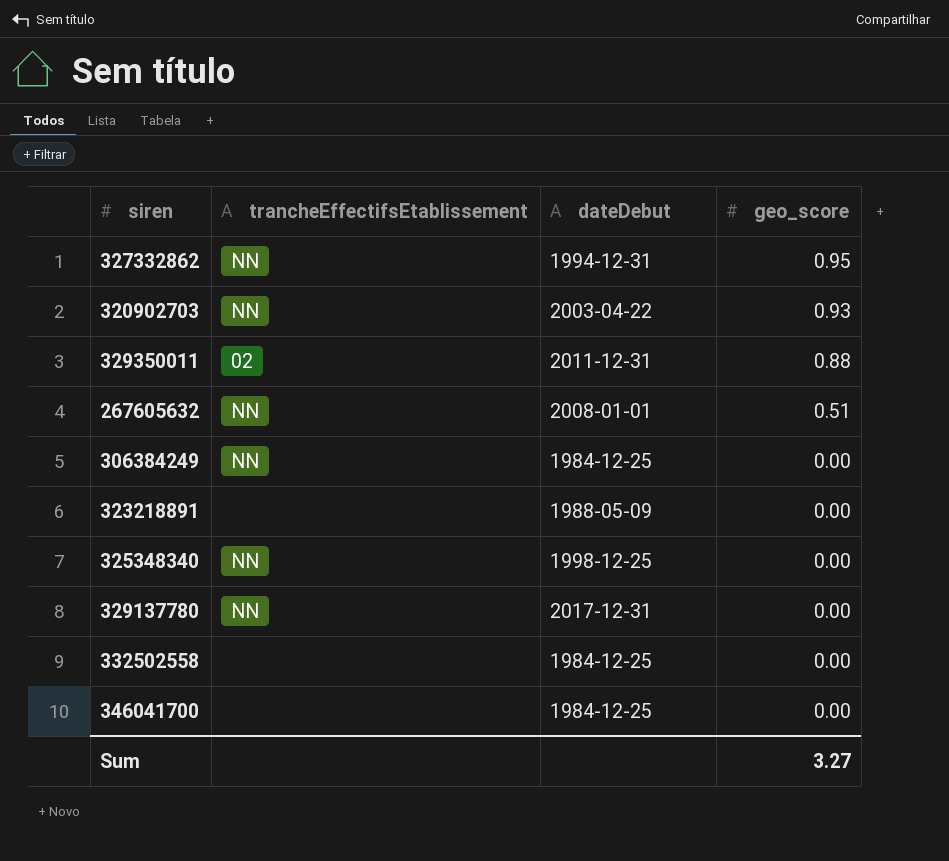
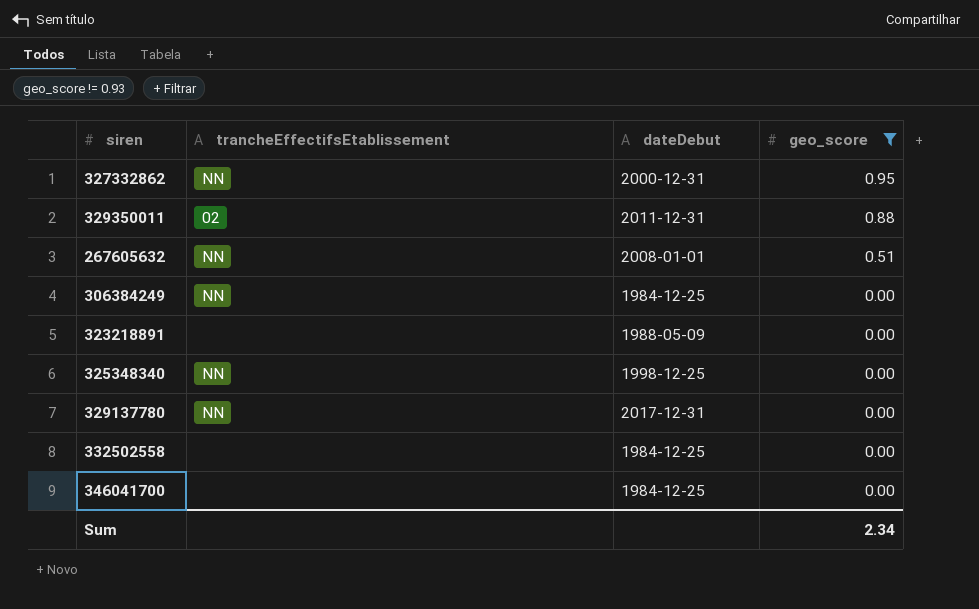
filter: none -> geo_score != 0.93
327332862 | dateDebut: 1994-12-31 -> 2000-12-31
Sum | geo_score: 3.27 -> 2.34

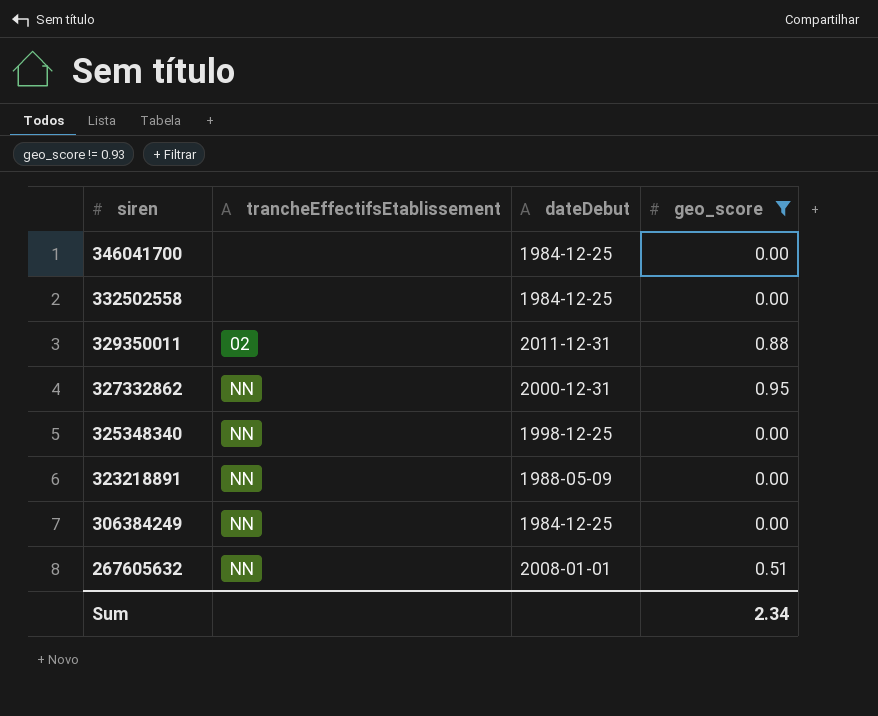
row order: geo_score descending -> siren descending
row 329137780: NN | 2017-12-31 | 0.00 -> none
323218891 | trancheEffectifsEtablissement: none -> NN

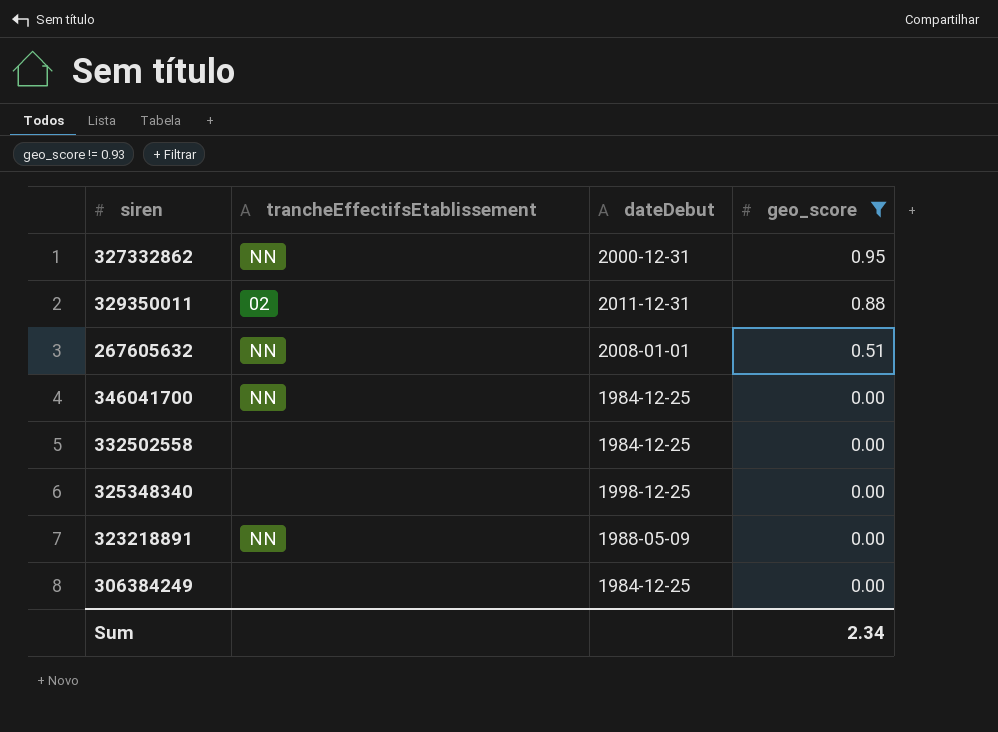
row order: siren descending -> geo_score descending
346041700 | trancheEffectifsEtablissement: none -> NN
325348340 | trancheEffectifsEtablissement: NN -> none
306384249 | trancheEffectifsEtablissement: NN -> none

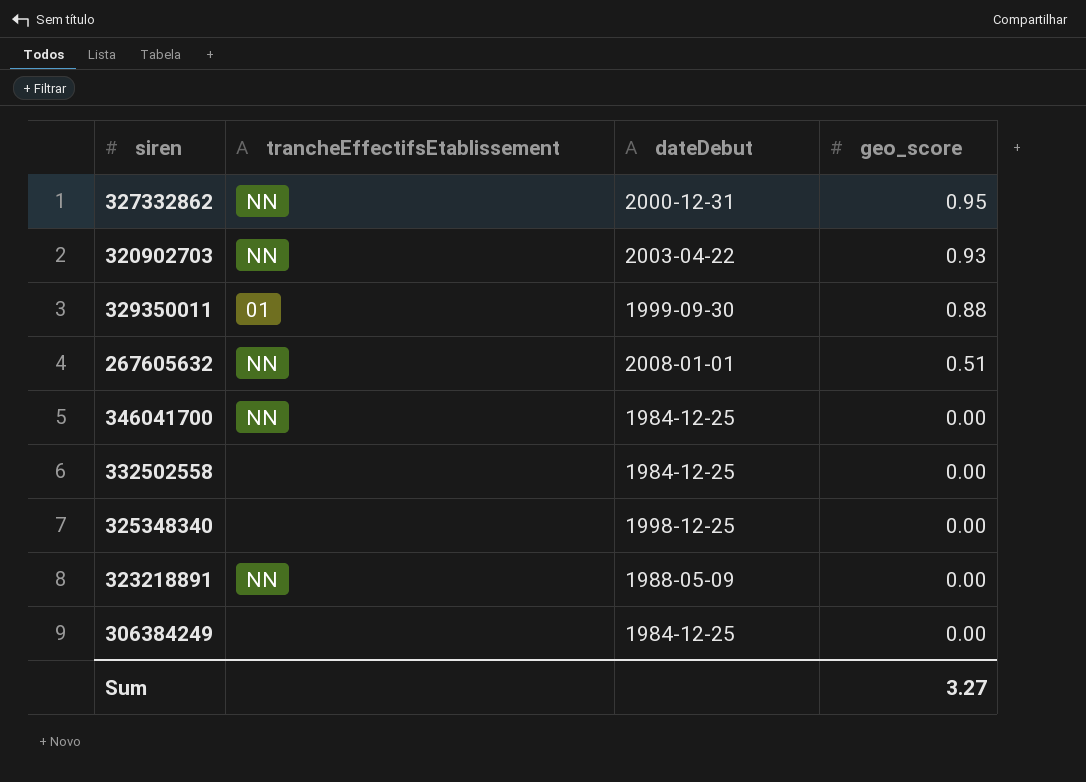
filter: geo_score != 0.93 -> none
329350011 | trancheEffectifsEtablissement: 02 -> 01
329350011 | dateDebut: 2011-12-31 -> 1999-09-30
Sum | geo_score: 2.34 -> 3.27

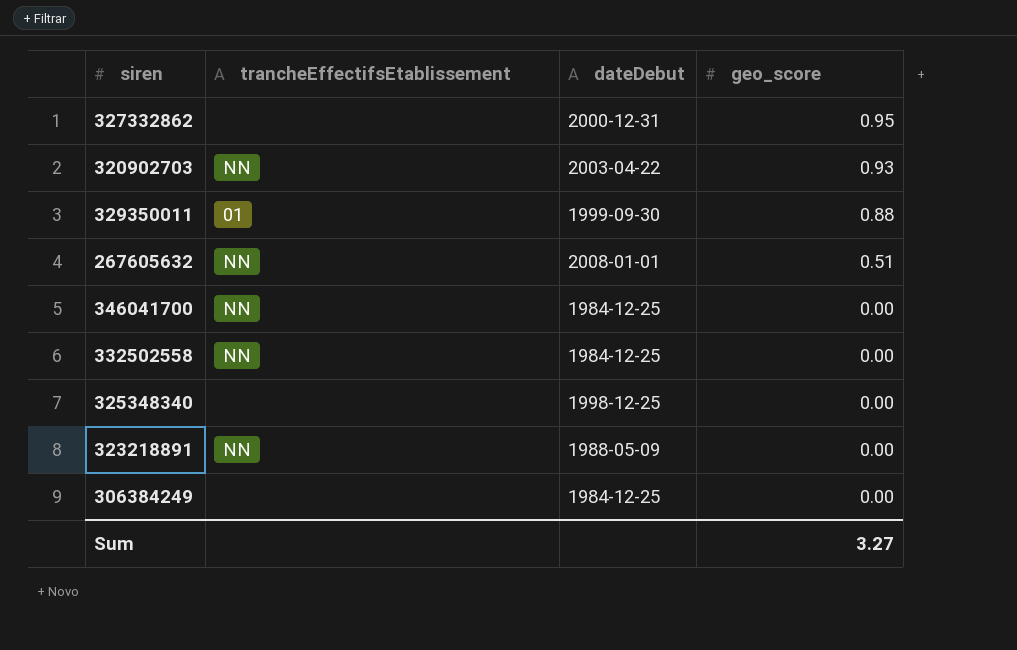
327332862 | trancheEffectifsEtablissement: NN -> none
332502558 | trancheEffectifsEtablissement: none -> NN

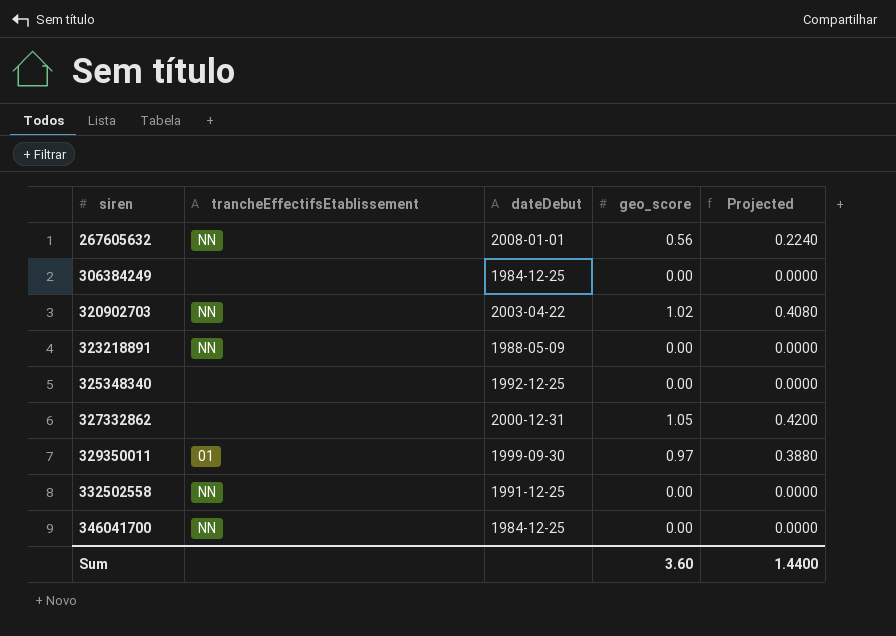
row order: geo_score descending -> siren ascending
column Projected | formula: none -> [geo_score] * 0.4
267605632 | geo_score: 0.51 -> 0.56
320902703 | geo_score: 0.93 -> 1.02
325348340 | dateDebut: 1998-12-25 -> 1992-12-25
327332862 | geo_score: 0.95 -> 1.05
329350011 | geo_score: 0.88 -> 0.97
332502558 | dateDebut: 1984-12-25 -> 1991-12-25
Sum | geo_score: 3.27 -> 3.60

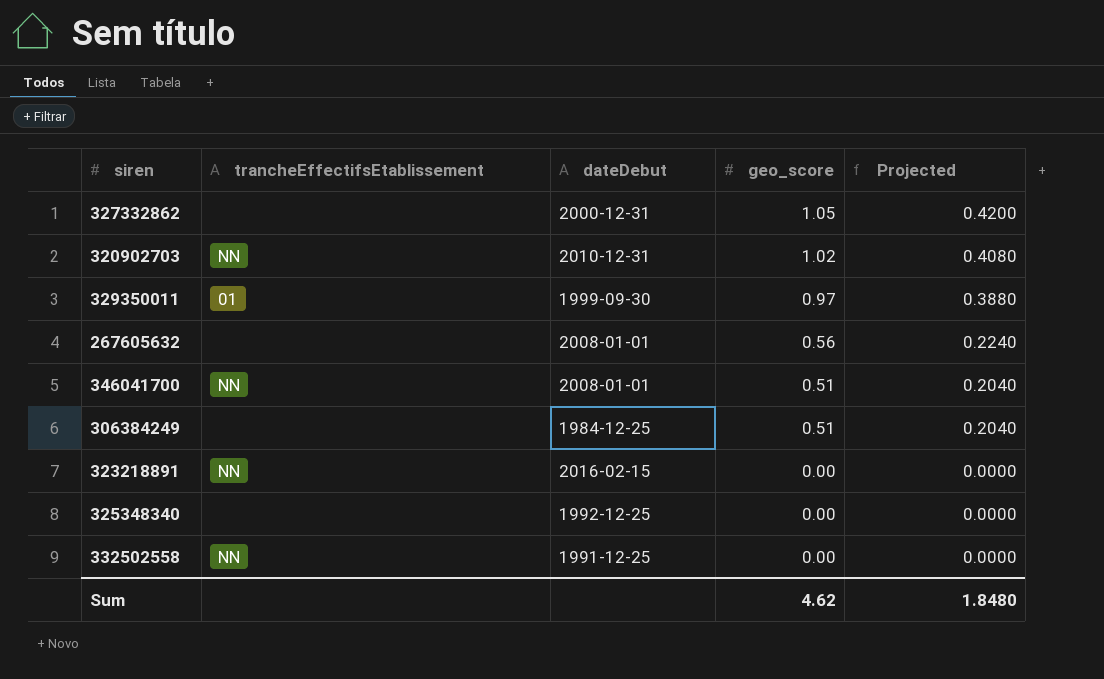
row order: siren ascending -> geo_score descending
320902703 | dateDebut: 2003-04-22 -> 2010-12-31
267605632 | trancheEffectifsEtablissement: NN -> none
346041700 | dateDebut: 1984-12-25 -> 2008-01-01
346041700 | geo_score: 0.00 -> 0.51
346041700 | Projected: 0.0000 -> 0.2040
306384249 | geo_score: 0.00 -> 0.51
306384249 | Projected: 0.0000 -> 0.2040
323218891 | dateDebut: 1988-05-09 -> 2016-02-15
Sum | geo_score: 3.60 -> 4.62
Sum | Projected: 1.4400 -> 1.8480

